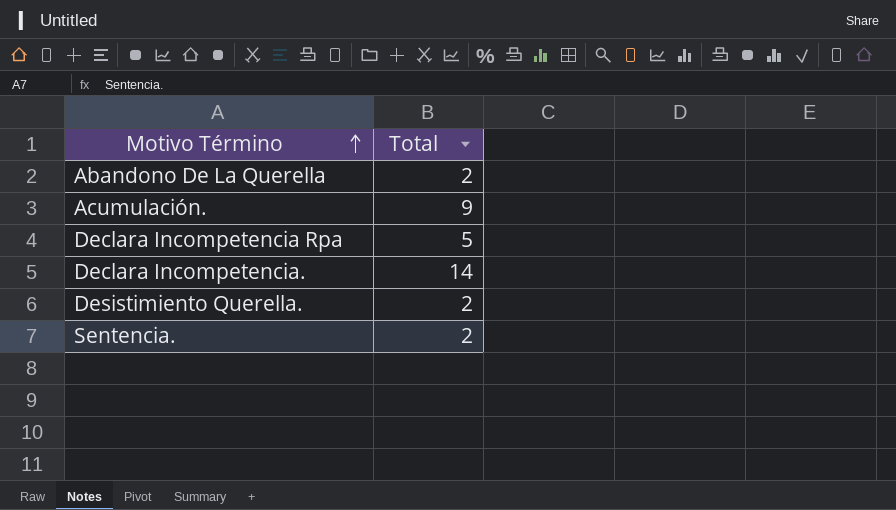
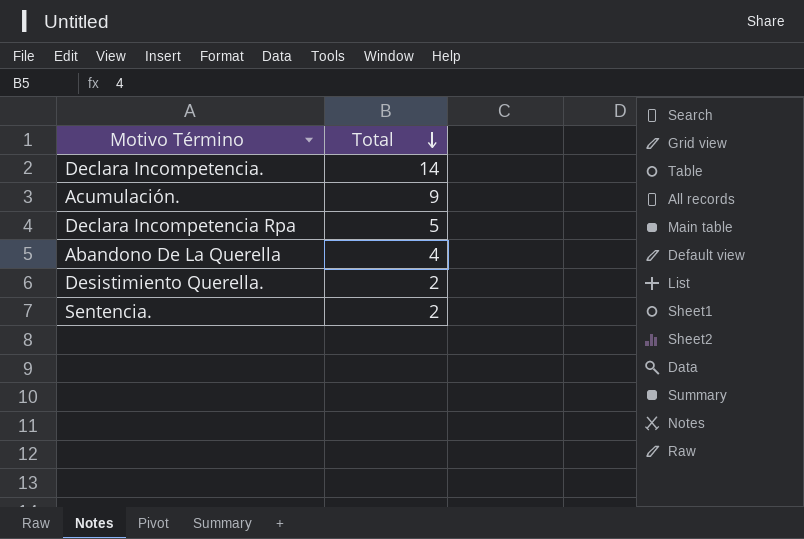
row order: Motivo Término ascending -> Total descending
Abandono De La Querella | Total: 2 -> 4

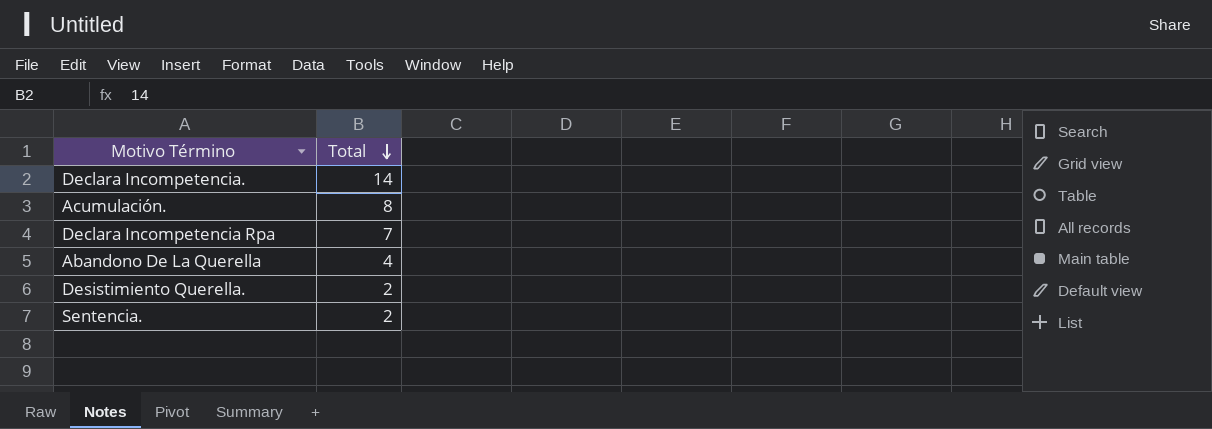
Acumulación. | Total: 9 -> 8
Declara Incompetencia Rpa | Total: 5 -> 7

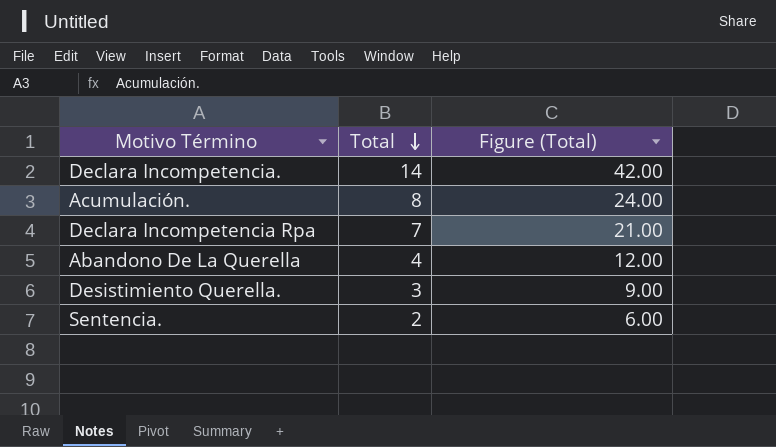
column Figure (Total) | formula: none -> [Total] * 3
Desistimiento Querella. | Total: 2 -> 3

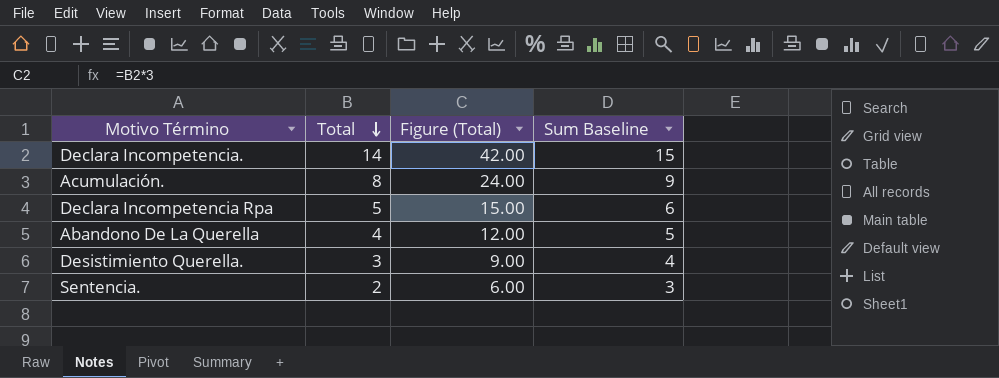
column Sum Baseline | formula: none -> [Total] + 1
Declara Incompetencia Rpa | Total: 7 -> 5
Declara Incompetencia Rpa | Figure (Total): 21.00 -> 15.00

